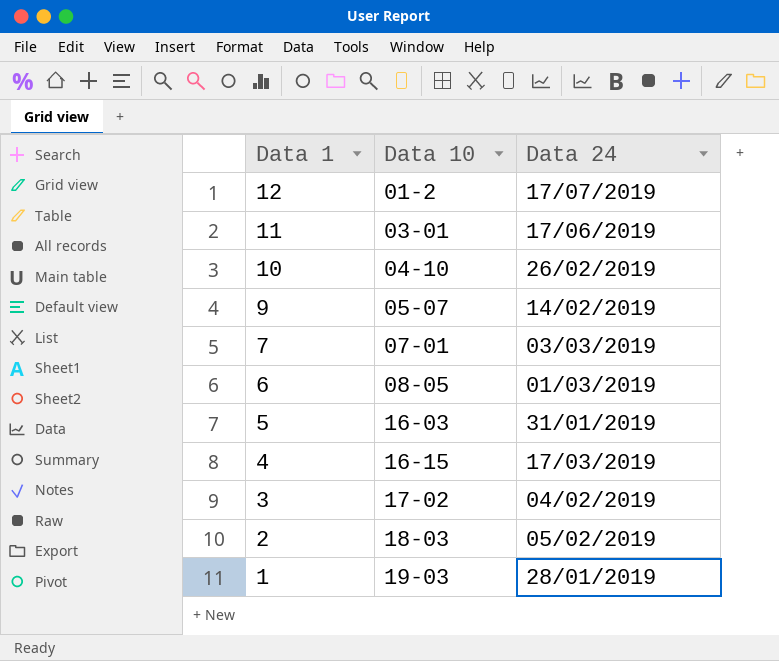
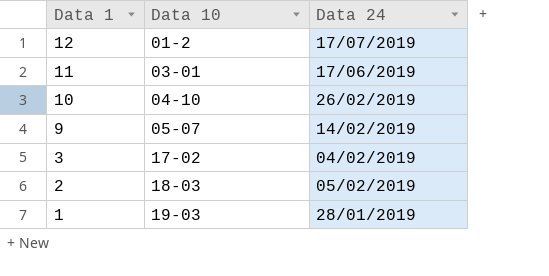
row 7: 07-01 | 03/03/2019 -> none
row 6: 08-05 | 01/03/2019 -> none
row 5: 16-03 | 31/01/2019 -> none
row 4: 16-15 | 17/03/2019 -> none

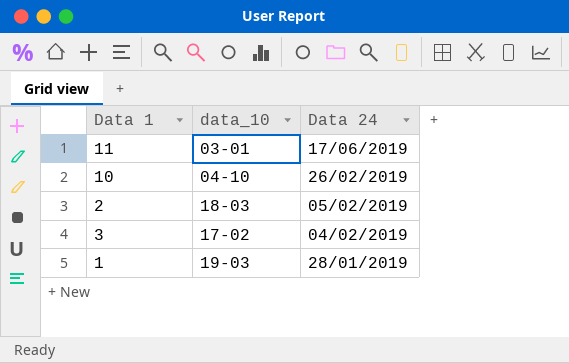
row order: Data 1 descending -> Data 24 descending
column name: Data 10 -> data_10
row 12: 01-2 | 17/07/2019 -> none
row 9: 05-07 | 14/02/2019 -> none

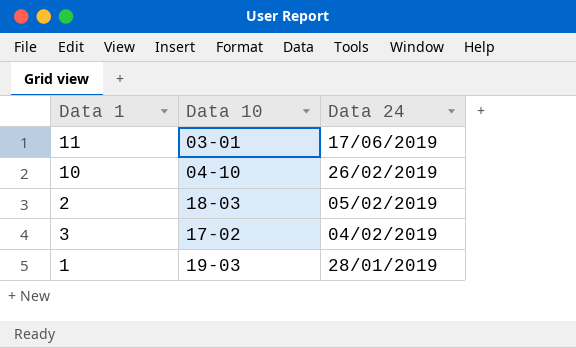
column name: data_10 -> Data 10

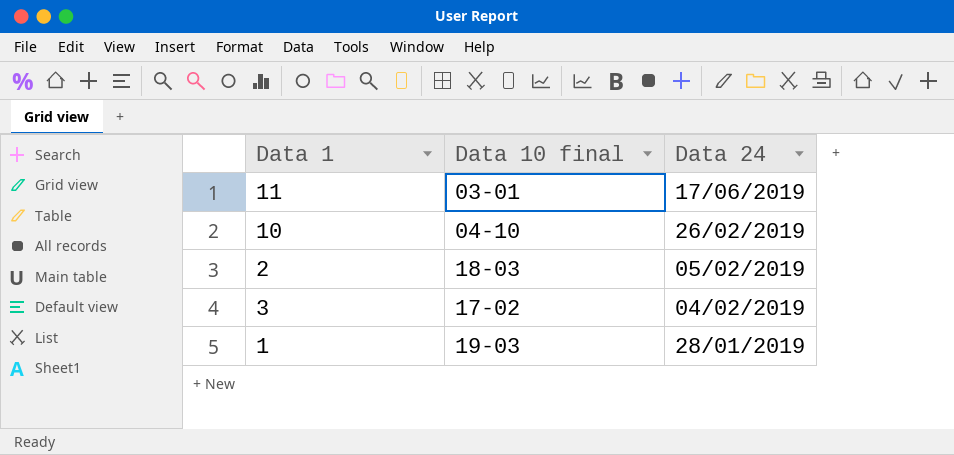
column name: Data 10 -> Data 10 final

